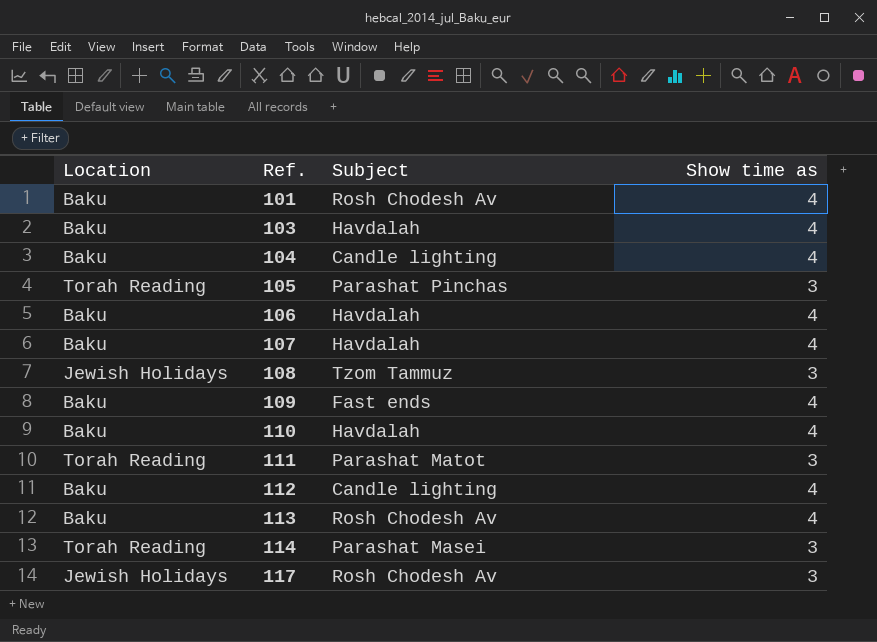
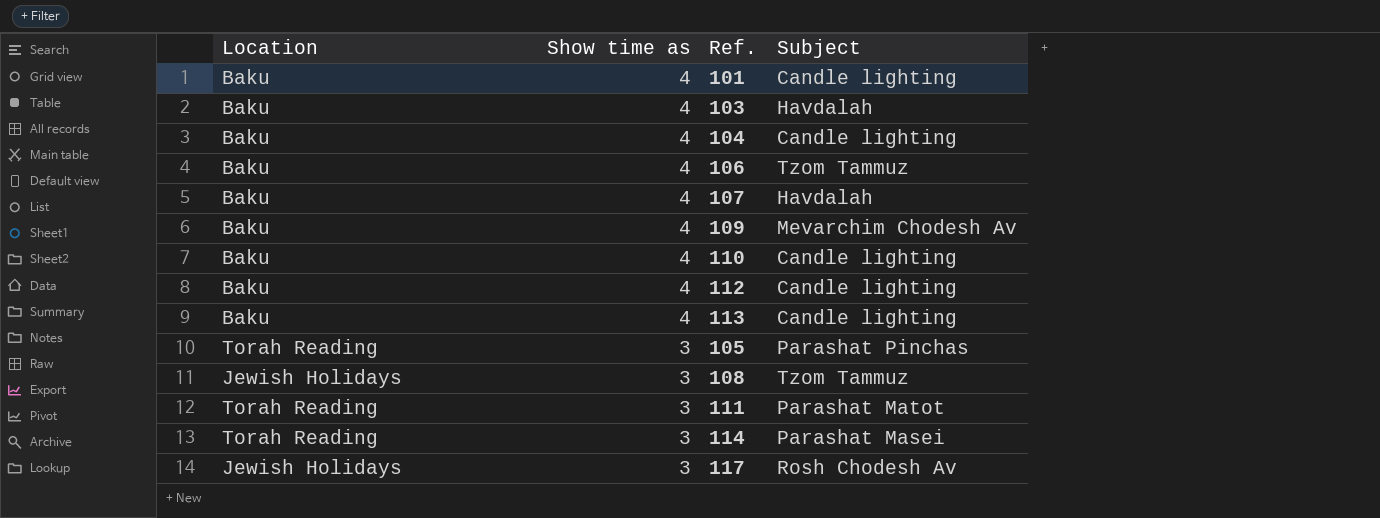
row order: Ref. ascending -> Show time as descending
column Show time as | position: 4 -> 2
101 | Subject: Rosh Chodesh Av -> Candle lighting
106 | Subject: Havdalah -> Tzom Tammuz
109 | Subject: Fast ends -> Mevarchim Chodesh Av
110 | Subject: Havdalah -> Candle lighting
113 | Subject: Rosh Chodesh Av -> Candle lighting

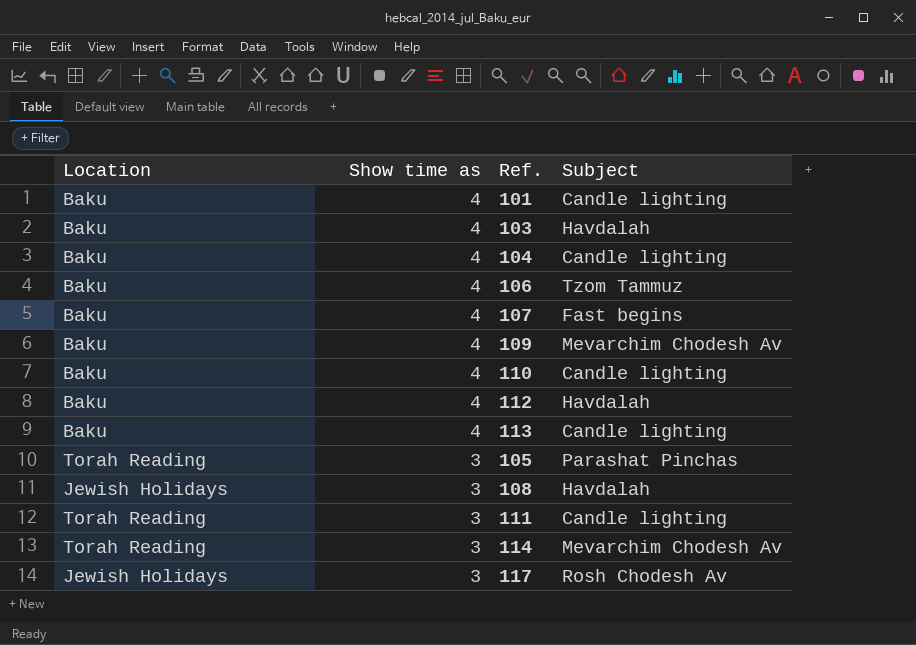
107 | Subject: Havdalah -> Fast begins
112 | Subject: Candle lighting -> Havdalah
108 | Subject: Tzom Tammuz -> Havdalah
111 | Subject: Parashat Matot -> Candle lighting
114 | Subject: Parashat Masei -> Mevarchim Chodesh Av

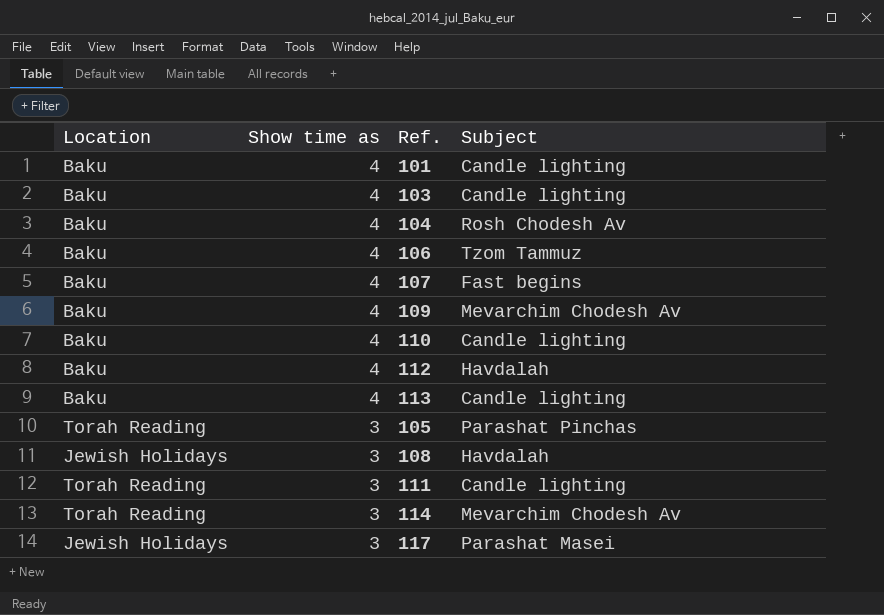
103 | Subject: Havdalah -> Candle lighting
104 | Subject: Candle lighting -> Rosh Chodesh Av
117 | Subject: Rosh Chodesh Av -> Parashat Masei

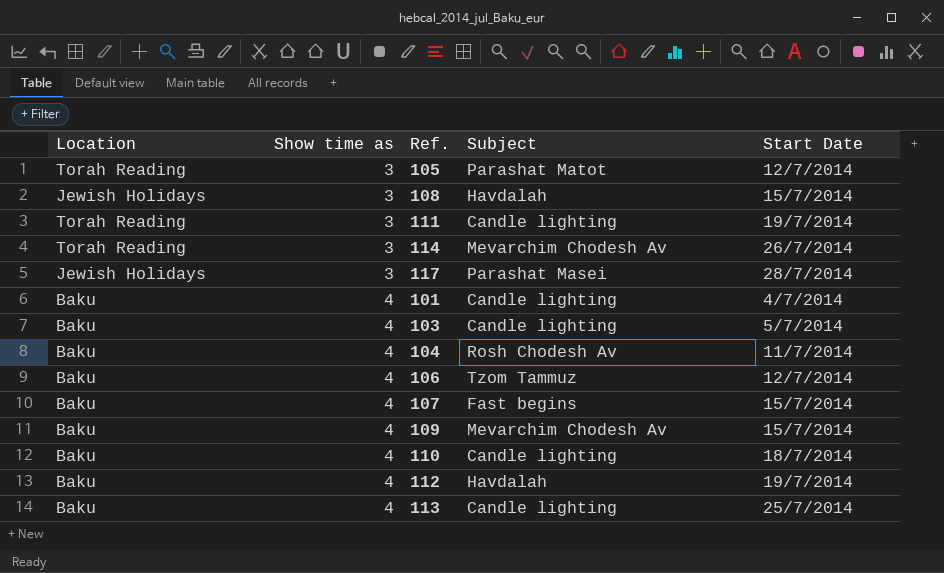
row order: Show time as descending -> Show time as ascending
column Start Date | position: none -> 5
105 | Subject: Parashat Pinchas -> Parashat Matot

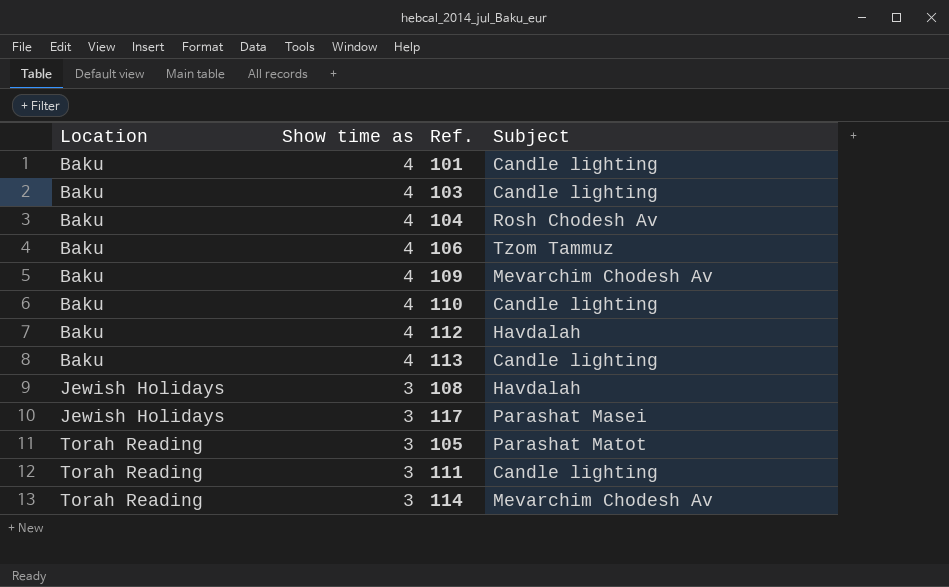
row order: Show time as ascending -> Location ascending
column Start Date | position: 5 -> none
row 107: Baku | 4 | Fast begins | 15/7/2014 -> none

